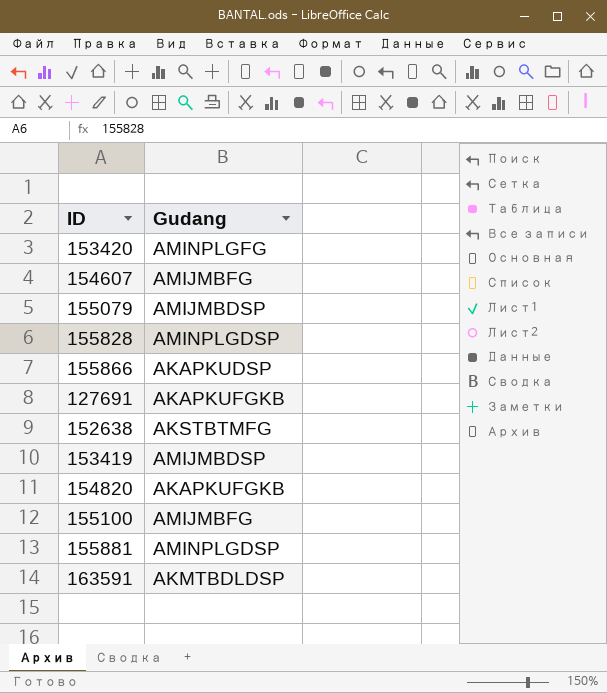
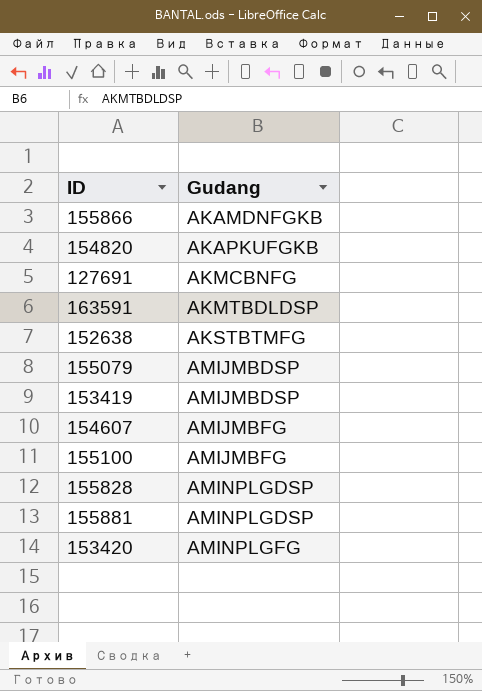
row order: none -> Gudang ascending
155866 | Gudang: AKAPKUDSP -> AKAMDNFGKB
127691 | Gudang: AKAPKUFGKB -> AKMCBNFG

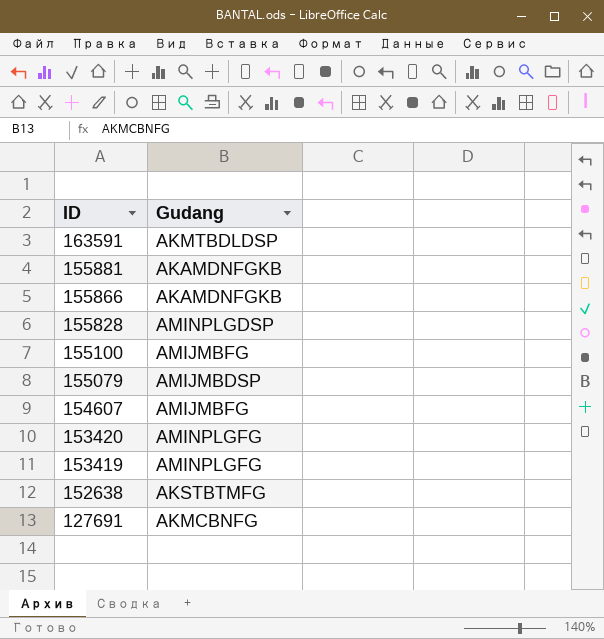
row order: Gudang ascending -> ID descending
row 154820: AKAPKUFGKB -> none
155881 | Gudang: AMINPLGDSP -> AKAMDNFGKB
153419 | Gudang: AMIJMBDSP -> AMINPLGFG

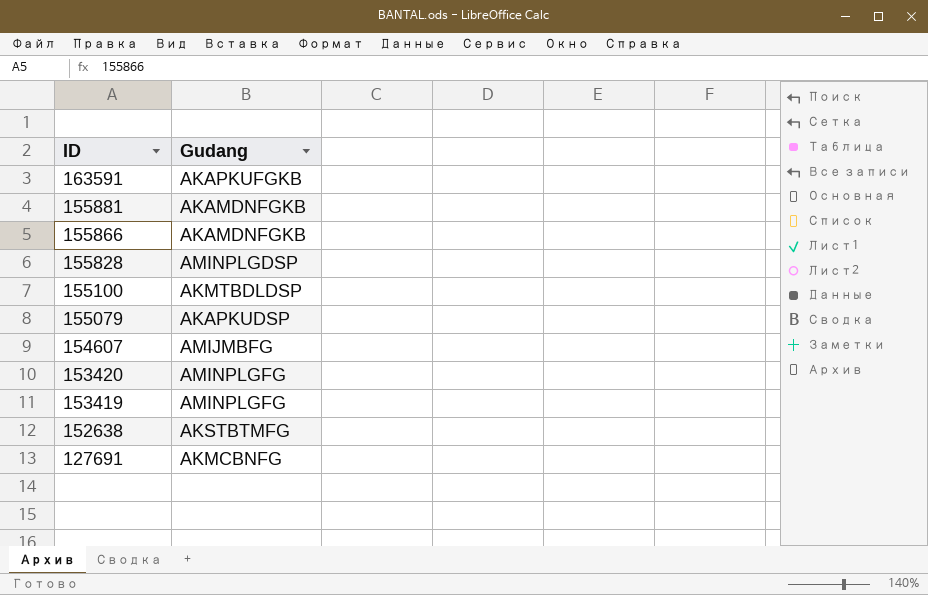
163591 | Gudang: AKMTBDLDSP -> AKAPKUFGKB
155100 | Gudang: AMIJMBFG -> AKMTBDLDSP
155079 | Gudang: AMIJMBDSP -> AKAPKUDSP

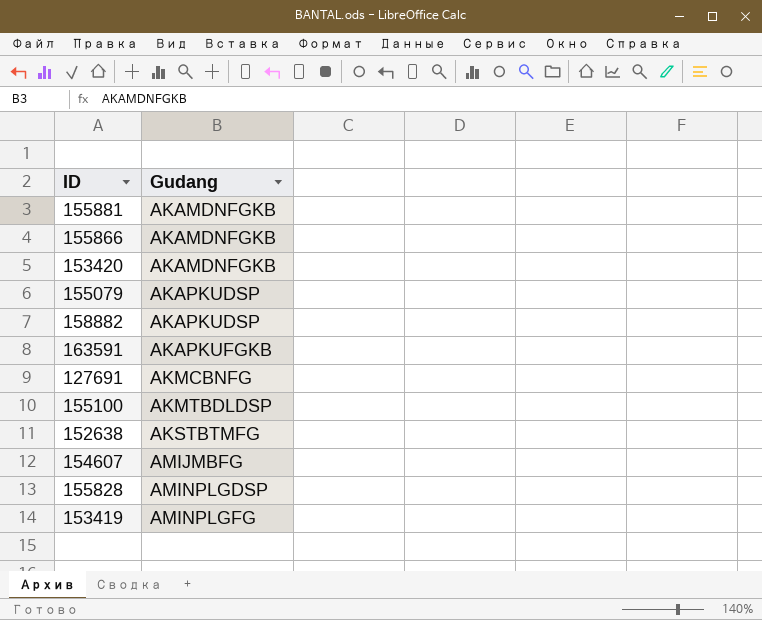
row order: ID descending -> Gudang ascending
153420 | Gudang: AMINPLGFG -> AKAMDNFGKB
row 158882: none -> AKAPKUDSP

